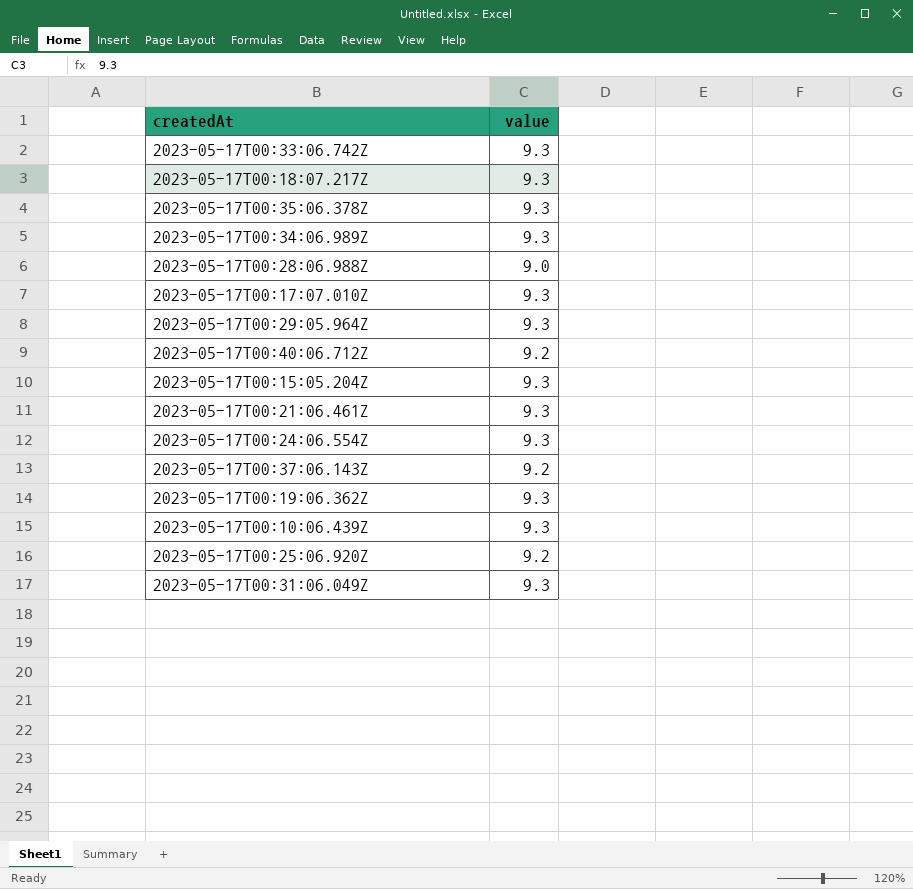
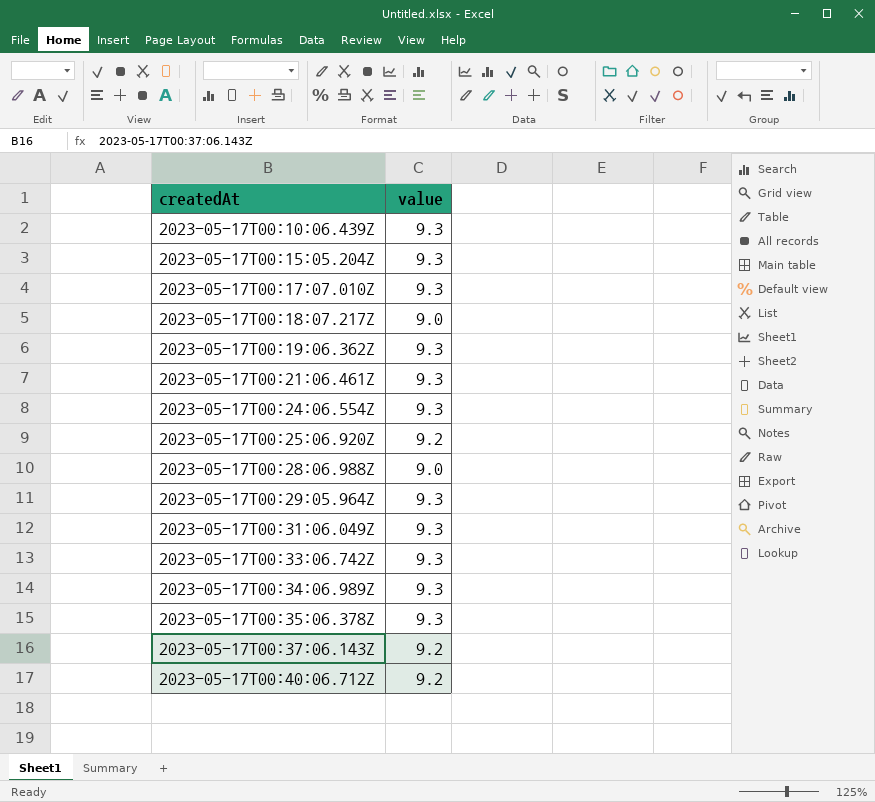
row order: none -> createdAt ascending
2023-05-17T00:18:07.217Z | value: 9.3 -> 9.0

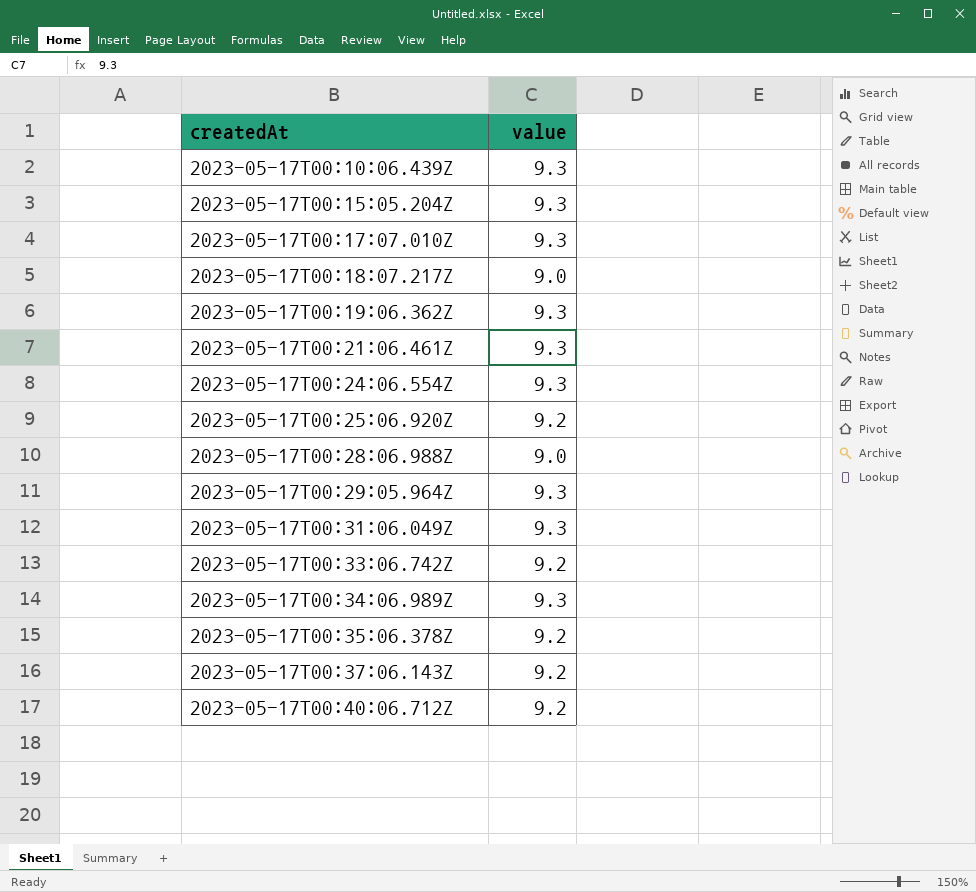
2023-05-17T00:33:06.742Z | value: 9.3 -> 9.2
2023-05-17T00:35:06.378Z | value: 9.3 -> 9.2

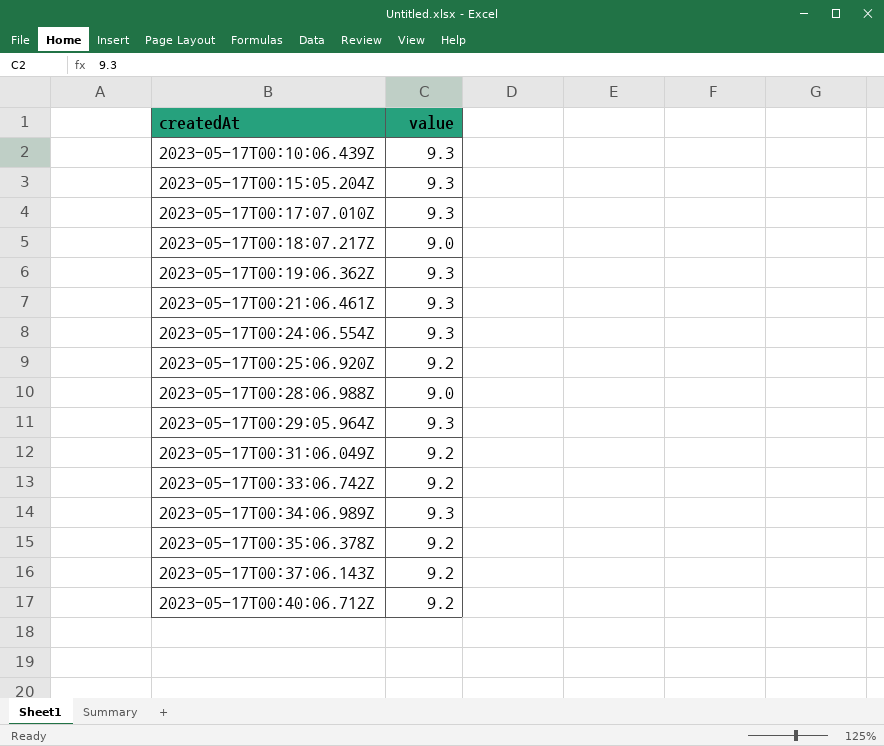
2023-05-17T00:31:06.049Z | value: 9.3 -> 9.2

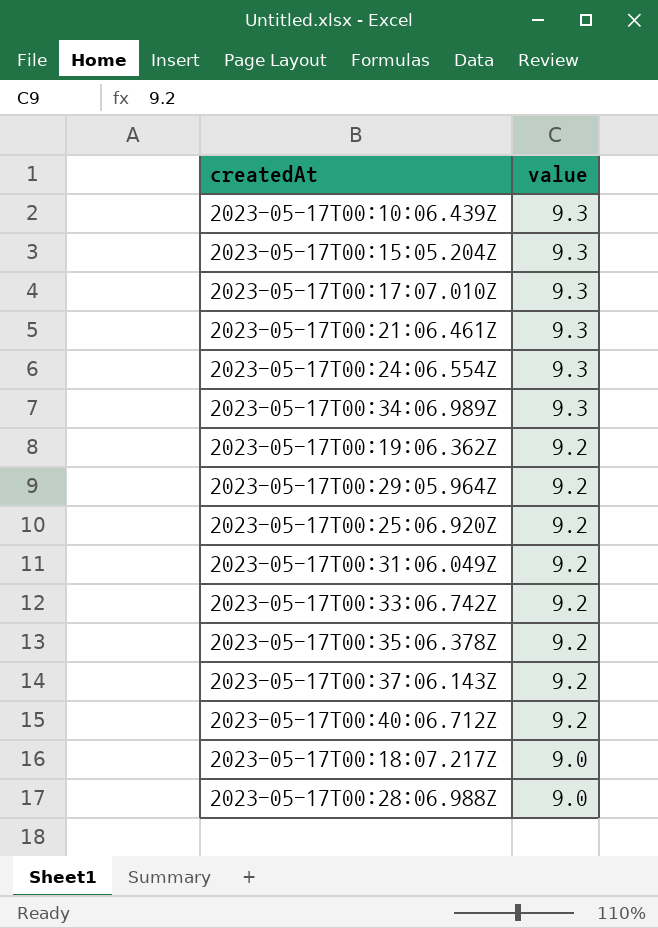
row order: createdAt ascending -> value descending
2023-05-17T00:19:06.362Z | value: 9.3 -> 9.2
2023-05-17T00:29:05.964Z | value: 9.3 -> 9.2

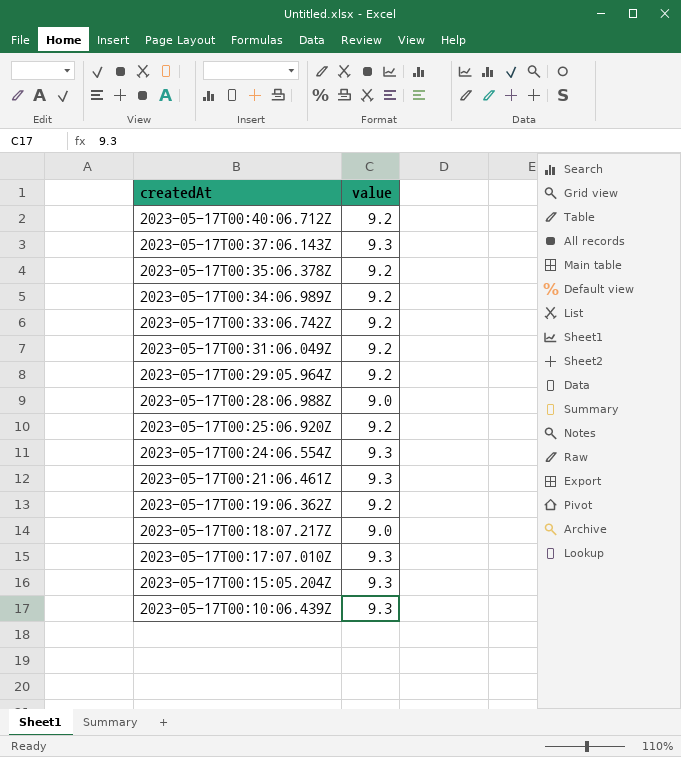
row order: value descending -> createdAt descending
2023-05-17T00:37:06.143Z | value: 9.2 -> 9.3
2023-05-17T00:34:06.989Z | value: 9.3 -> 9.2

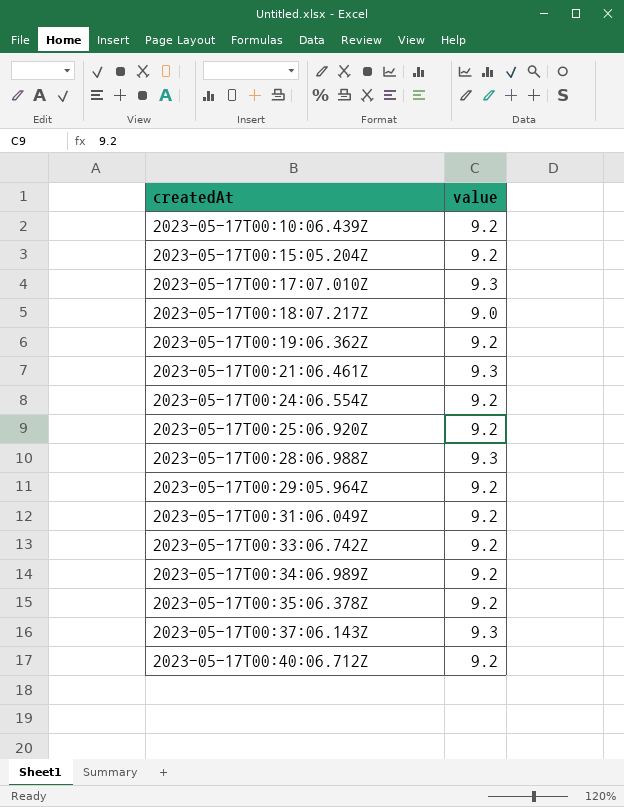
row order: createdAt descending -> createdAt ascending
2023-05-17T00:10:06.439Z | value: 9.3 -> 9.2
2023-05-17T00:15:05.204Z | value: 9.3 -> 9.2
2023-05-17T00:24:06.554Z | value: 9.3 -> 9.2
2023-05-17T00:28:06.988Z | value: 9.0 -> 9.3

